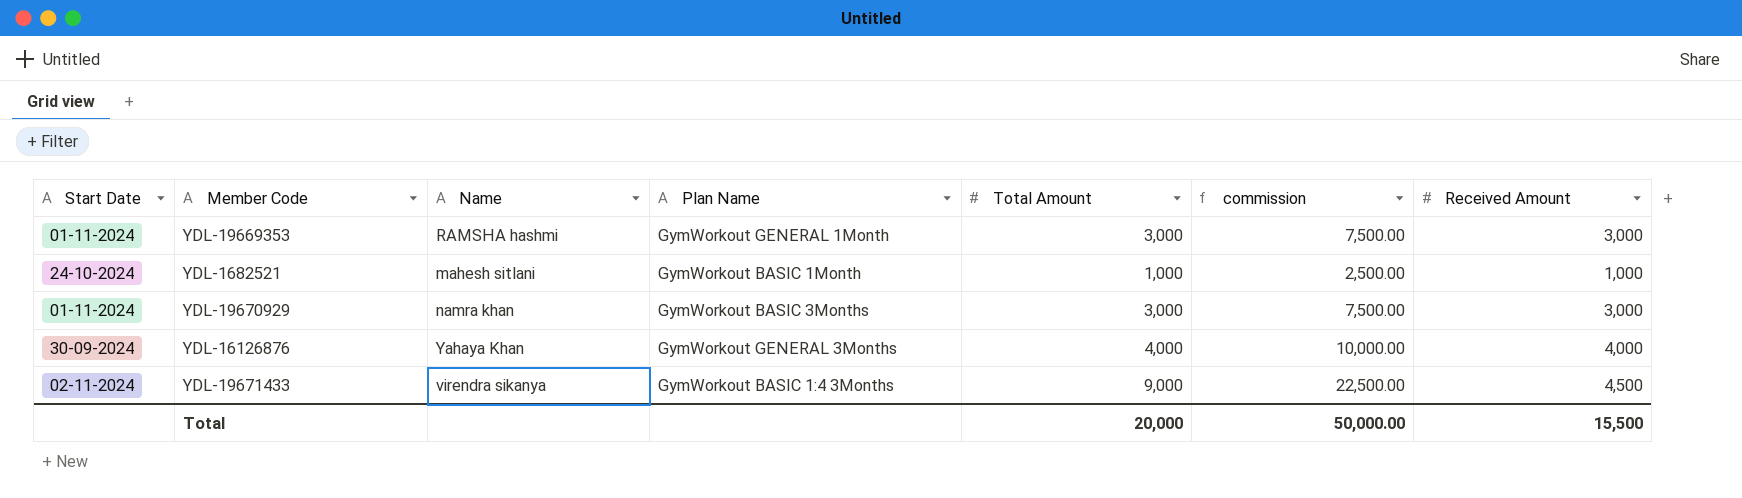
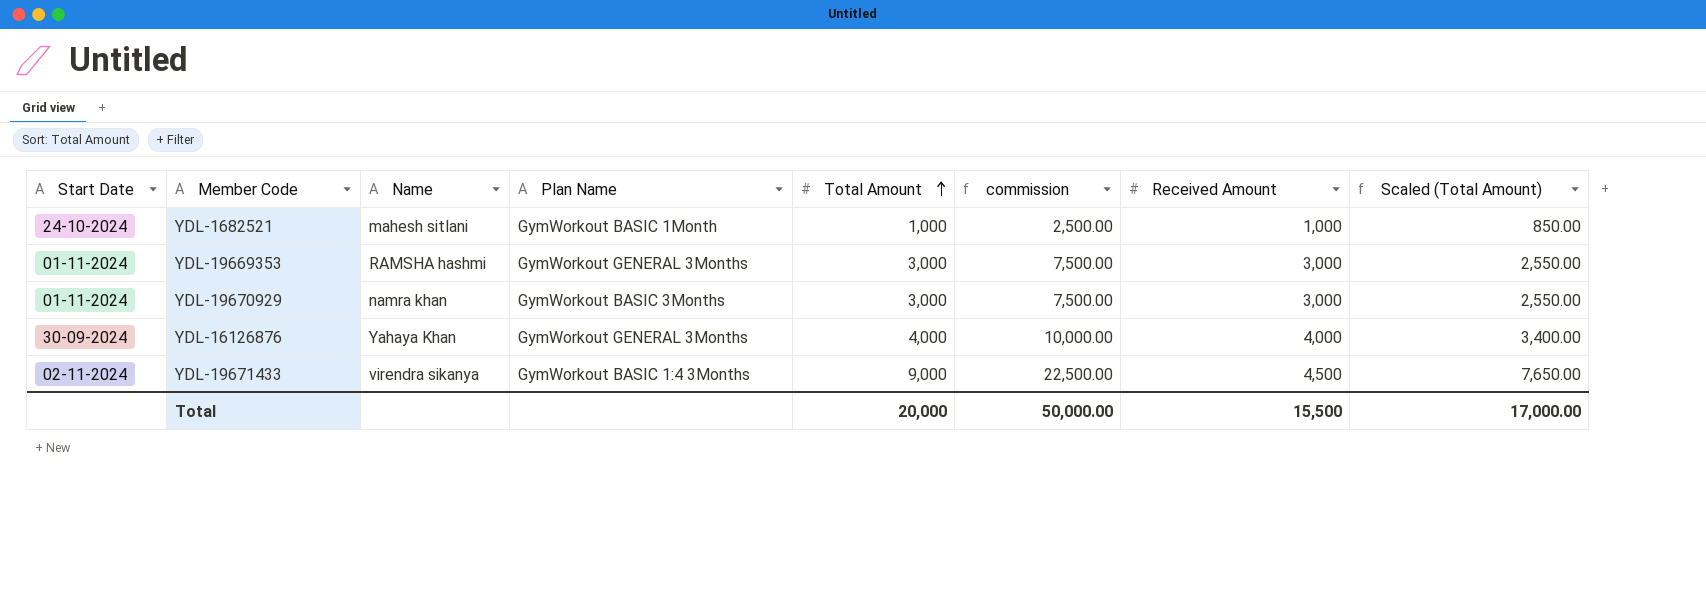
row order: none -> Total Amount ascending
column Scaled (Total Amount) | formula: none -> [Total Amount] * 0.85
YDL-19669353 | Plan Name: GymWorkout GENERAL 1Month -> GymWorkout GENERAL 3Months

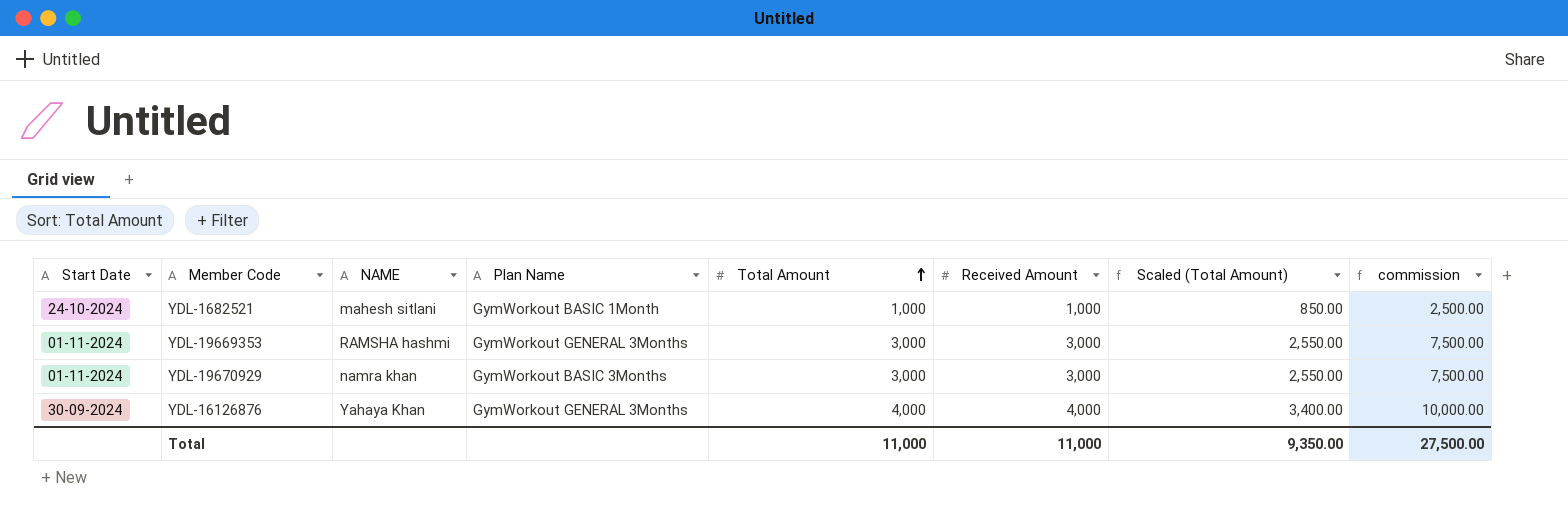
column name: Name -> NAME
column commission | position: 6 -> 8
row YDL-19671433: 02-11-2024 | virendra sikanya | GymWorkout BASIC 1:4 3Months | 9,000 | 22,500.00 | 4,500 | 7,650.00 -> none
Total | Total Amount: 20,000 -> 11,000
Total | Received Amount: 15,500 -> 11,000
Total | Scaled (Total Amount): 17,000.00 -> 9,350.00
Total | commission: 50,000.00 -> 27,500.00

